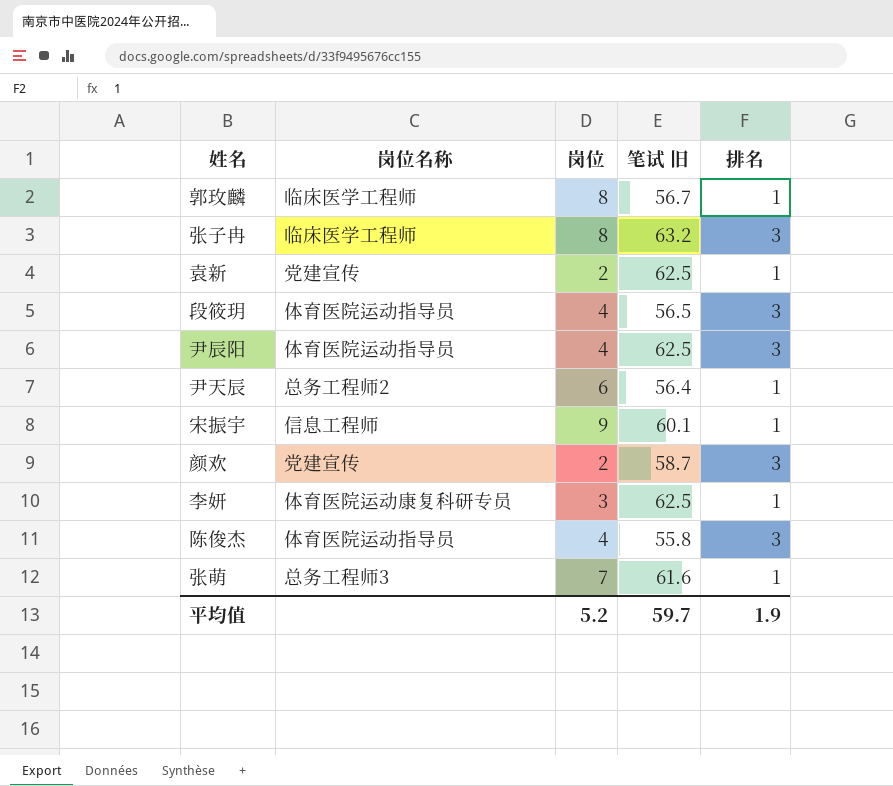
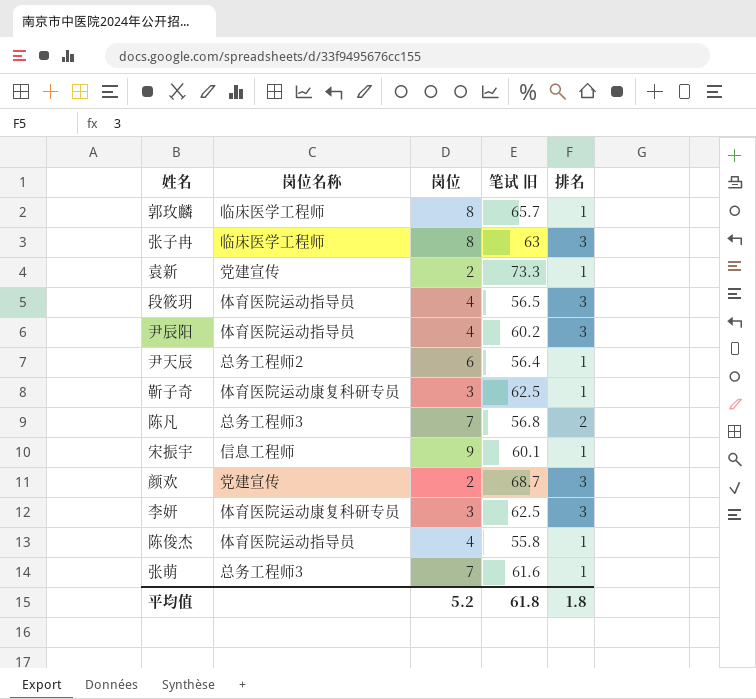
郭玫麟 | 笔试 旧: 56.7 -> 65.7
张子冉 | 笔试 旧: 63.2 -> 63
袁新 | 笔试 旧: 62.5 -> 73.3
尹辰阳 | 笔试 旧: 62.5 -> 60.2
row 靳子奇: none -> 体育医院运动康复科研专员 | 3 | 62.5 | 1
row 陈凡: none -> 总务工程师3 | 7 | 56.8 | 2
颜欢 | 笔试 旧: 58.7 -> 68.7
李妍 | 排名: 1 -> 3
陈俊杰 | 排名: 3 -> 1
平均值 | 笔试 旧: 59.7 -> 61.8
平均值 | 排名: 1.9 -> 1.8

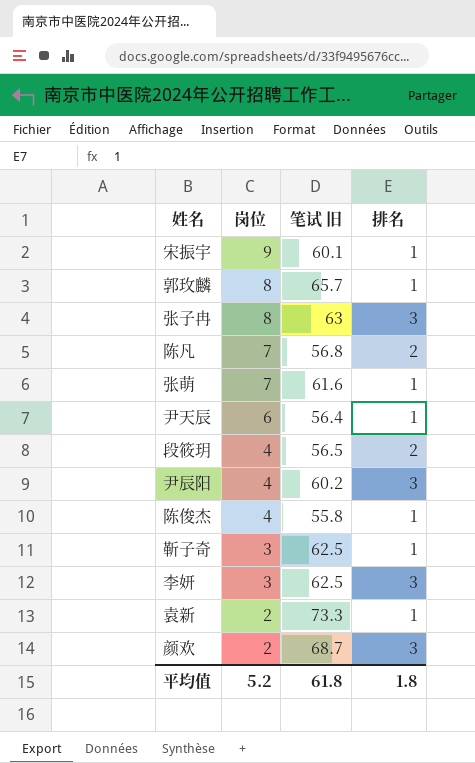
row order: none -> 岗位 descending
column 岗位名称 | position: 2 -> none
段筱玥 | 排名: 3 -> 2

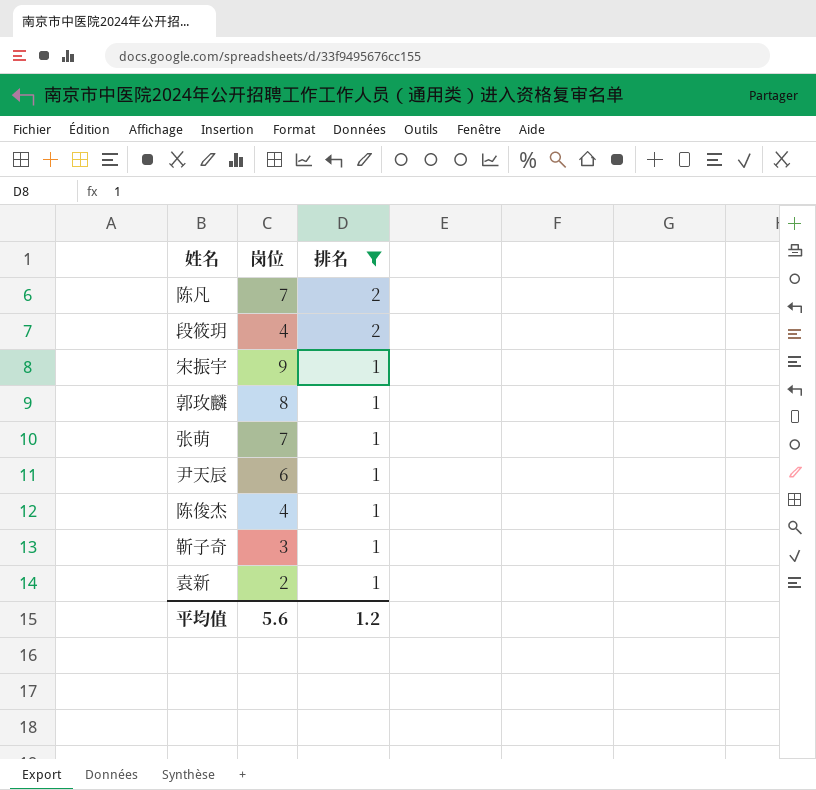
filter: none -> 排名 != 3
row order: 岗位 descending -> 排名 descending
column 笔试 旧 | position: 3 -> none
平均值 | 岗位: 5.2 -> 5.6
平均值 | 排名: 1.8 -> 1.2

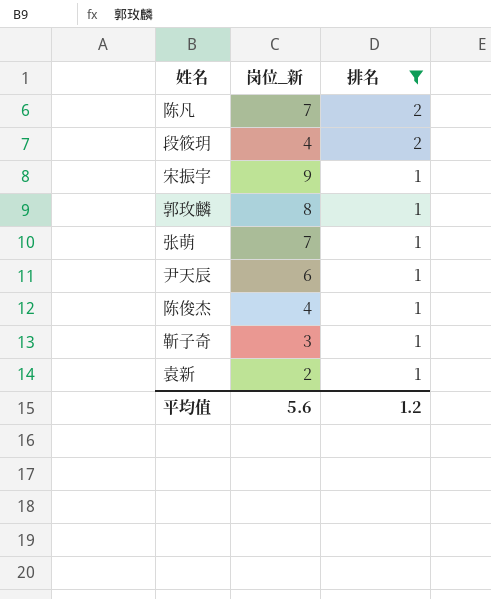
column name: 岗位 -> 岗位_新

